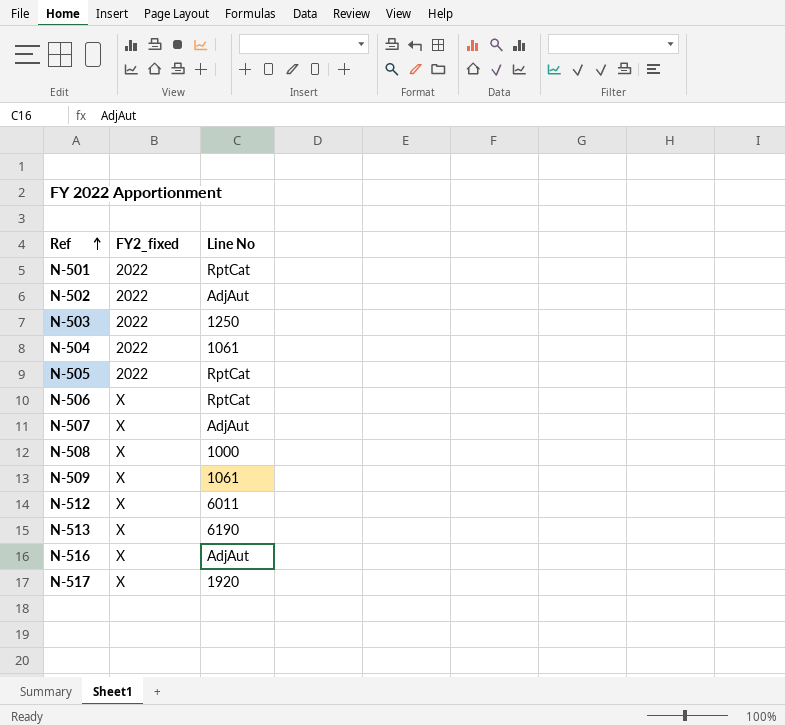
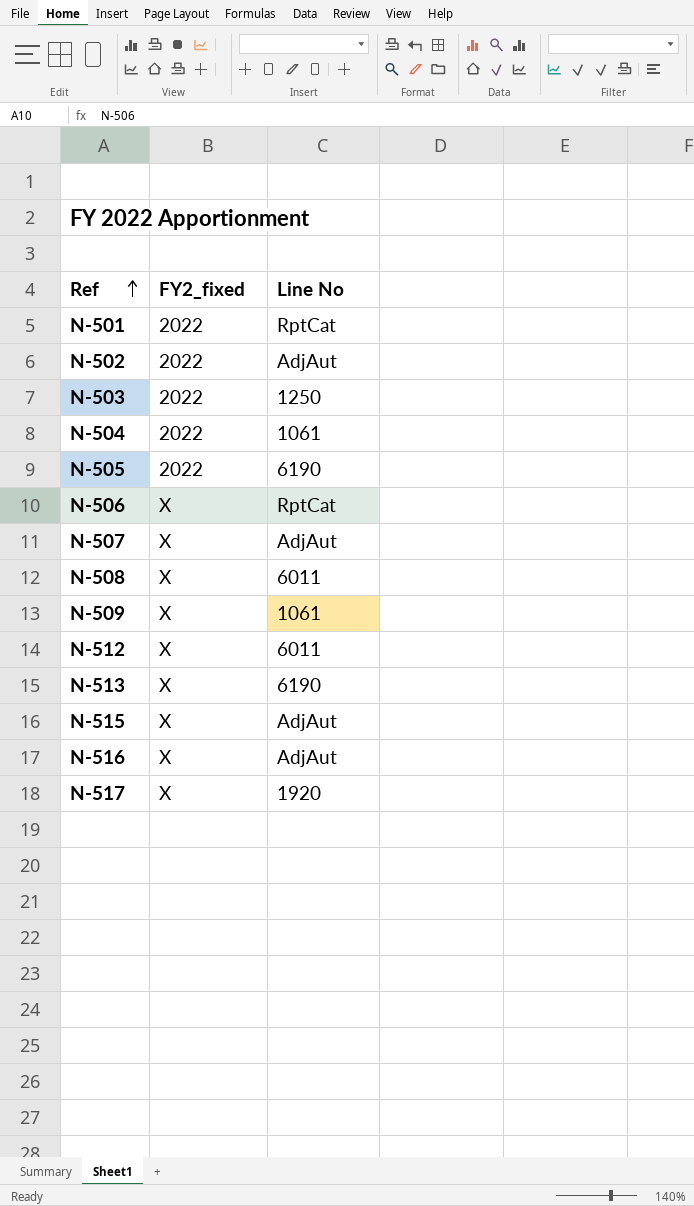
N-505 | Line No: RptCat -> 6190
N-508 | Line No: 1000 -> 6011
row N-515: none -> X | AdjAut

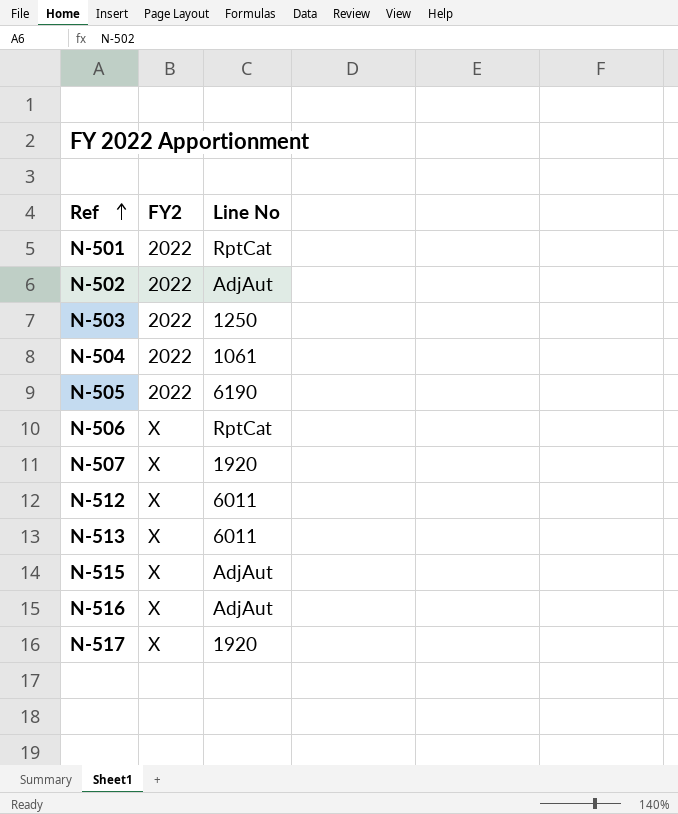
column name: FY2_fixed -> FY2
row N-508: X | 6011 -> none
row N-509: X | 1061 -> none
N-507 | Line No: AdjAut -> 1920
N-513 | Line No: 6190 -> 6011

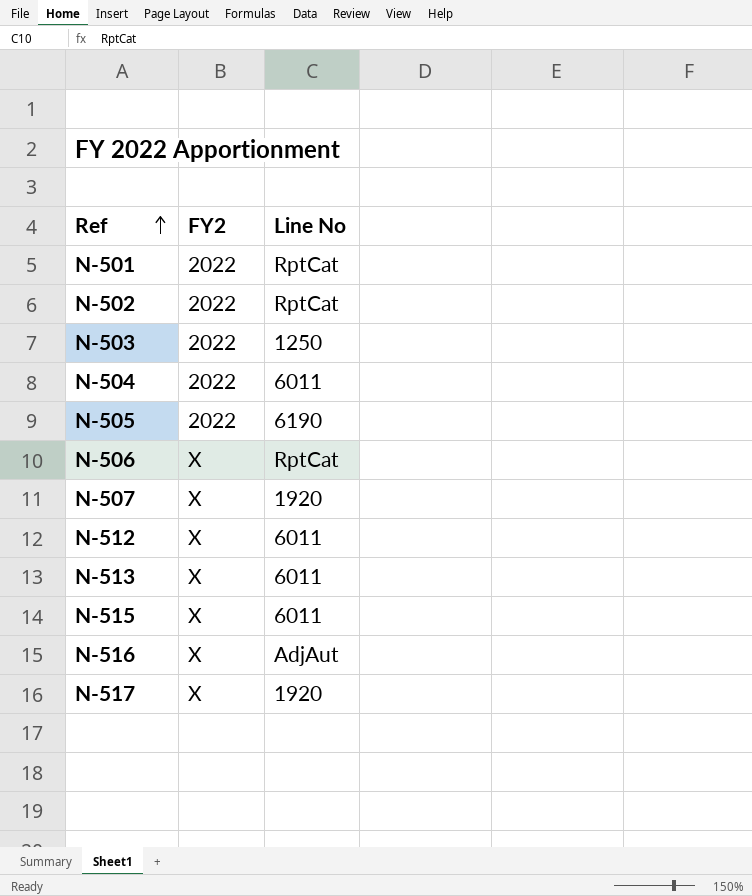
N-502 | Line No: AdjAut -> RptCat
N-504 | Line No: 1061 -> 6011
N-515 | Line No: AdjAut -> 6011

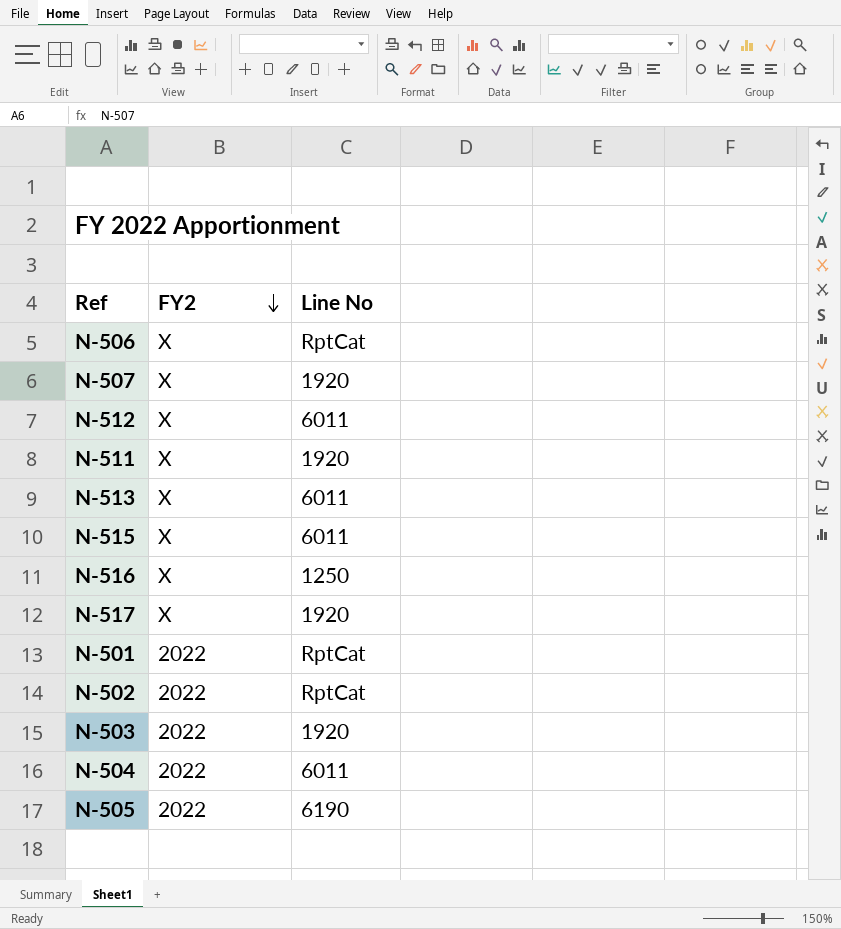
row order: Ref ascending -> FY2 descending
row N-511: none -> X | 1920
N-516 | Line No: AdjAut -> 1250
N-503 | Line No: 1250 -> 1920

